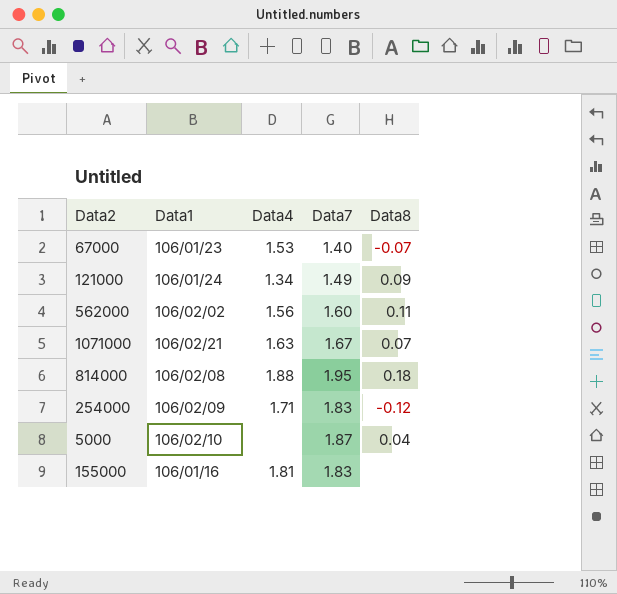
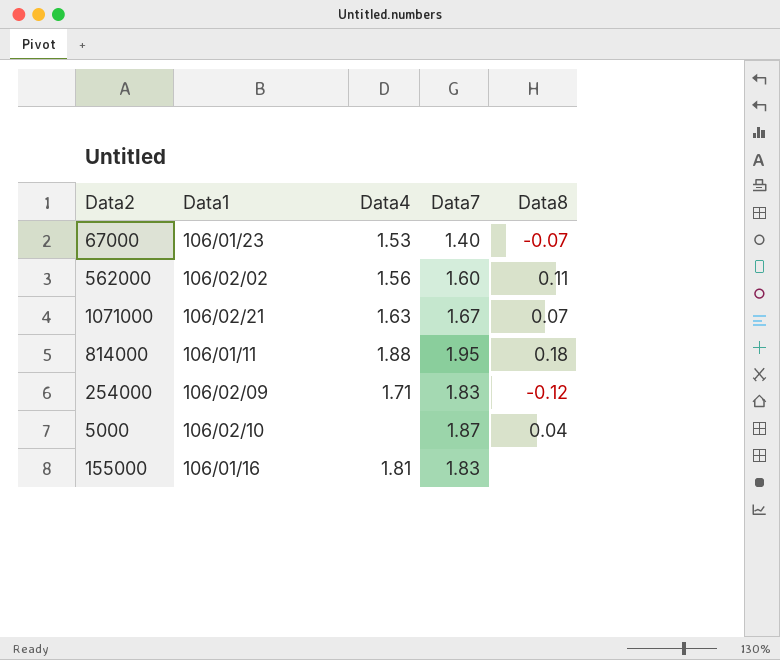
row 121000: 106/01/24 | 1.34 | 1.49 | 0.09 -> none
814000 | Data1: 106/02/08 -> 106/01/11

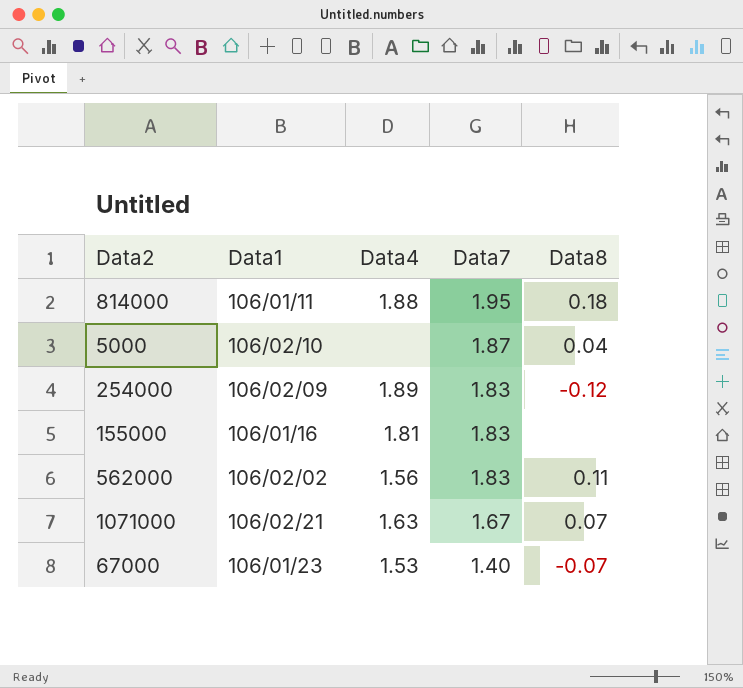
row order: none -> Data7 descending
254000 | Data4: 1.71 -> 1.89
562000 | Data7: 1.60 -> 1.83

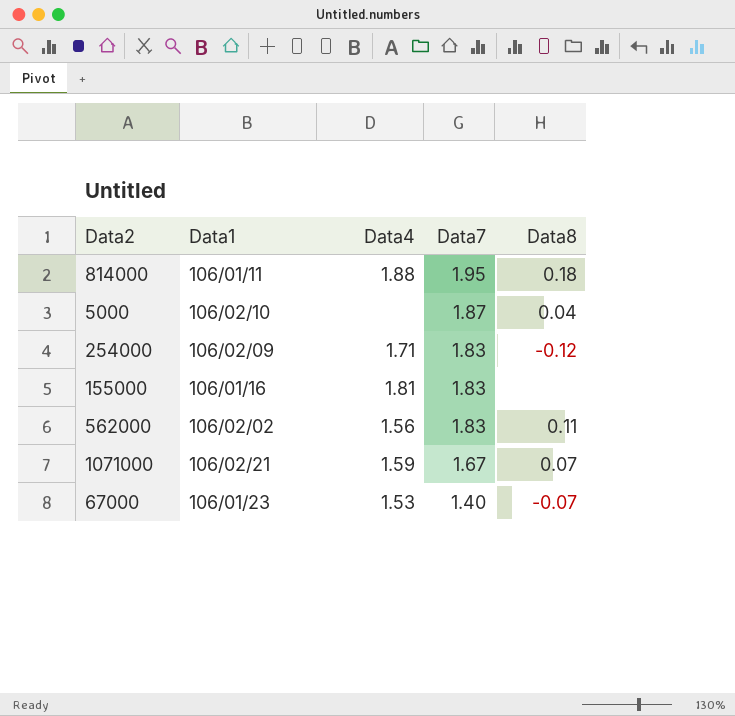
254000 | Data4: 1.89 -> 1.71
1071000 | Data4: 1.63 -> 1.59

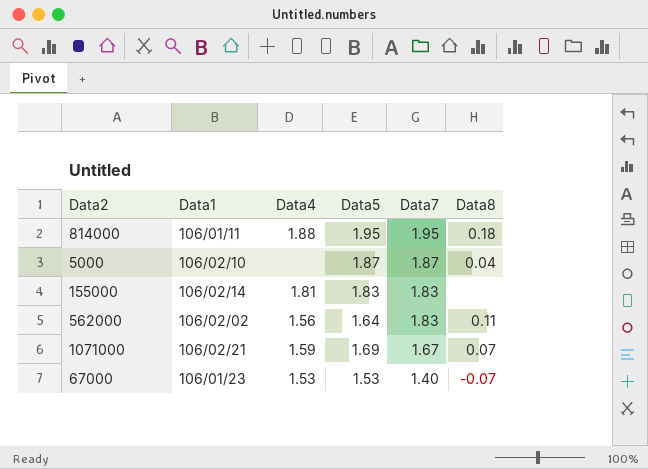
column Data5 | position: none -> 4
row 254000: 106/02/09 | 1.71 | 1.83 | -0.12 -> none
155000 | Data1: 106/01/16 -> 106/02/14

